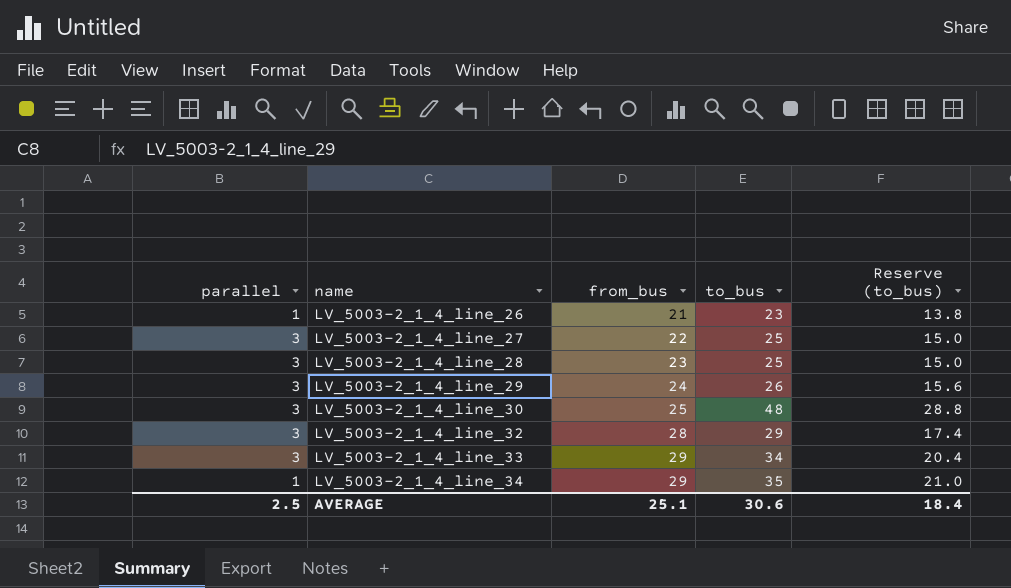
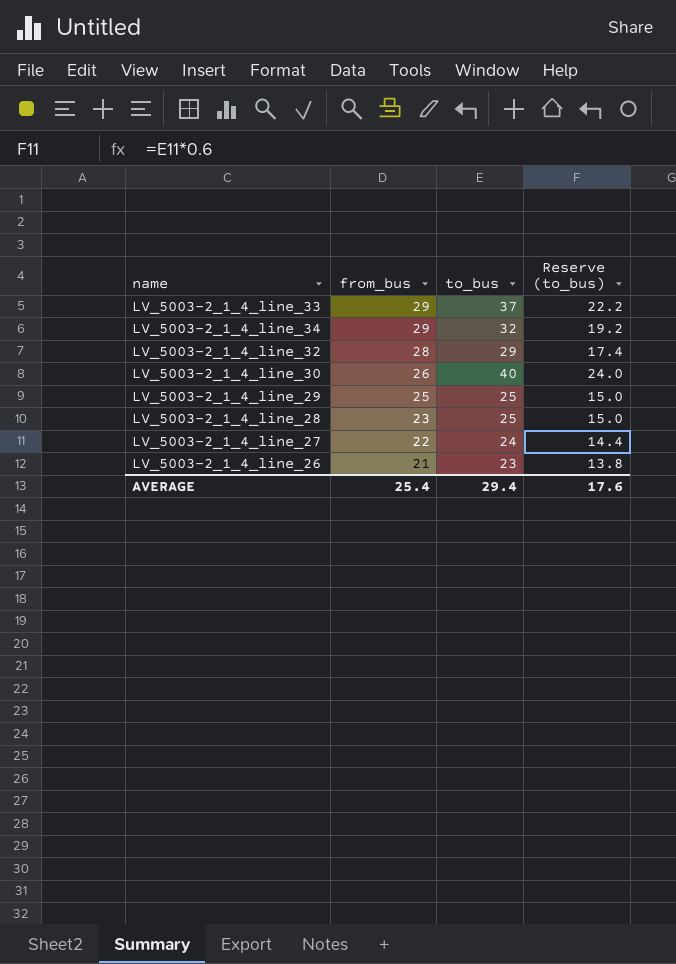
row order: name ascending -> from_bus descending
column parallel | position: 1 -> none
LV_5003-2_1_4_line_33 | to_bus: 34 -> 37
LV_5003-2_1_4_line_33 | Reserve (to_bus): 20.4 -> 22.2
LV_5003-2_1_4_line_34 | to_bus: 35 -> 32
LV_5003-2_1_4_line_34 | Reserve (to_bus): 21.0 -> 19.2
LV_5003-2_1_4_line_30 | from_bus: 25 -> 26
LV_5003-2_1_4_line_30 | to_bus: 48 -> 40
LV_5003-2_1_4_line_30 | Reserve (to_bus): 28.8 -> 24.0
LV_5003-2_1_4_line_29 | from_bus: 24 -> 25
LV_5003-2_1_4_line_29 | to_bus: 26 -> 25
LV_5003-2_1_4_line_29 | Reserve (to_bus): 15.6 -> 15.0
LV_5003-2_1_4_line_27 | to_bus: 25 -> 24
LV_5003-2_1_4_line_27 | Reserve (to_bus): 15.0 -> 14.4
AVERAGE | from_bus: 25.1 -> 25.4
AVERAGE | to_bus: 30.6 -> 29.4
AVERAGE | Reserve (to_bus): 18.4 -> 17.6

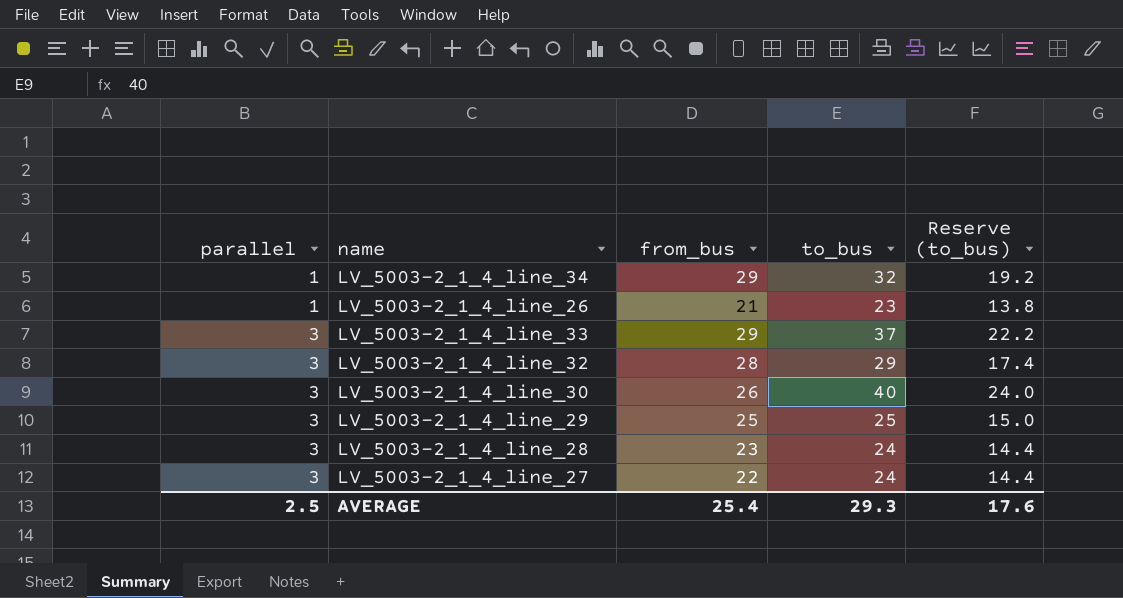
row order: from_bus descending -> parallel ascending
column parallel | position: none -> 1
LV_5003-2_1_4_line_28 | to_bus: 25 -> 24
LV_5003-2_1_4_line_28 | Reserve (to_bus): 15.0 -> 14.4
AVERAGE | to_bus: 29.4 -> 29.3

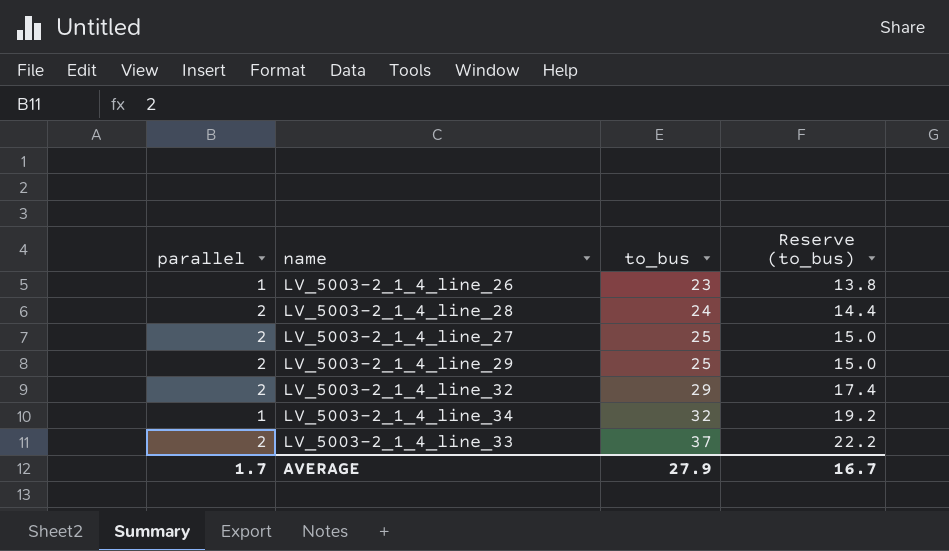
row order: parallel ascending -> to_bus ascending
column from_bus | position: 3 -> none
row LV_5003-2_1_4_line_30: 3 | 26 | 40 | 24.0 -> none
LV_5003-2_1_4_line_28 | parallel: 3 -> 2
LV_5003-2_1_4_line_27 | parallel: 3 -> 2
LV_5003-2_1_4_line_27 | to_bus: 24 -> 25
LV_5003-2_1_4_line_27 | Reserve (to_bus): 14.4 -> 15.0
LV_5003-2_1_4_line_29 | parallel: 3 -> 2
LV_5003-2_1_4_line_32 | parallel: 3 -> 2
LV_5003-2_1_4_line_33 | parallel: 3 -> 2
AVERAGE | parallel: 2.5 -> 1.7
AVERAGE | to_bus: 29.3 -> 27.9
AVERAGE | Reserve (to_bus): 17.6 -> 16.7

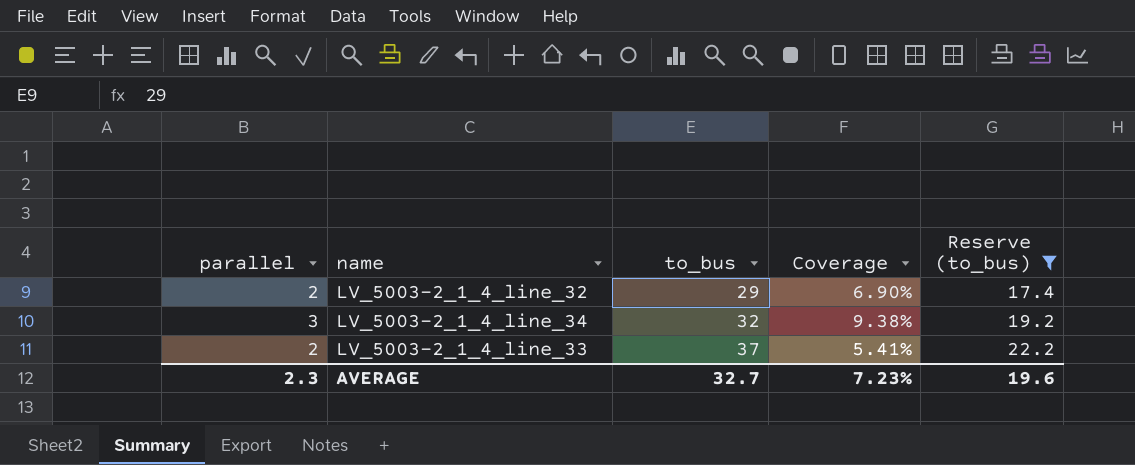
filter: none -> Reserve (to_bus) >= 17.4
column Coverage | formula: none -> [parallel] / [to_bus]
LV_5003-2_1_4_line_34 | parallel: 1 -> 3
AVERAGE | parallel: 1.7 -> 2.3
AVERAGE | to_bus: 27.9 -> 32.7
AVERAGE | Reserve (to_bus): 16.7 -> 19.6

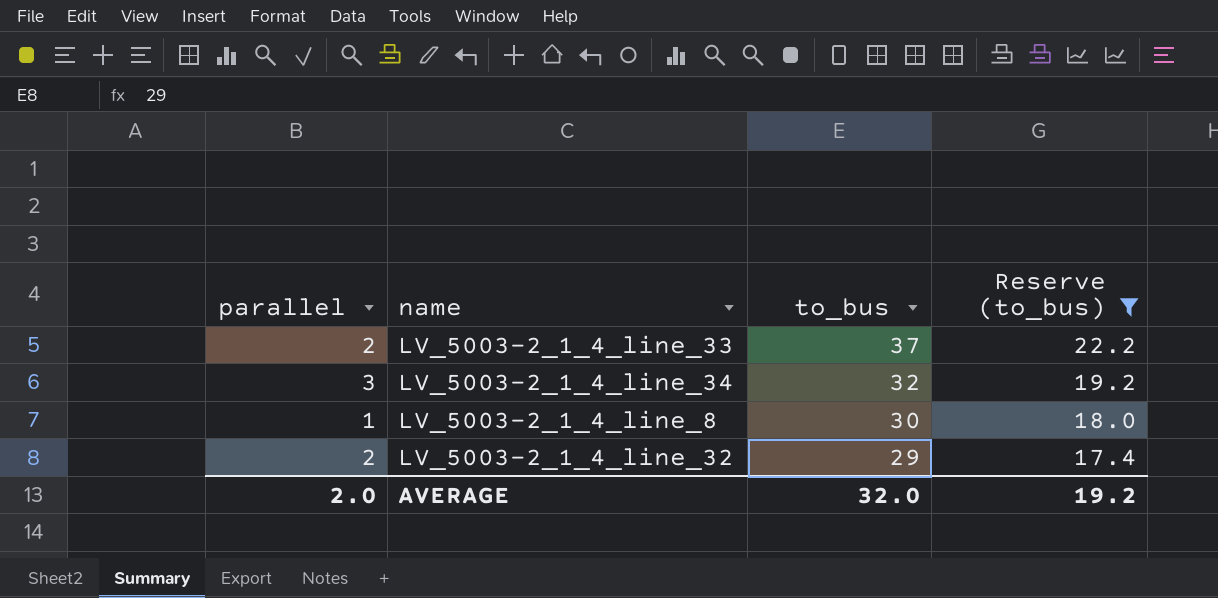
row order: to_bus ascending -> to_bus descending
column Coverage | formula: [parallel] / [to_bus] -> none
row LV_5003-2_1_4_line_8: none -> 1 | 30 | 18.0
AVERAGE | parallel: 2.3 -> 2.0
AVERAGE | to_bus: 32.7 -> 32.0
AVERAGE | Reserve (to_bus): 19.6 -> 19.2

